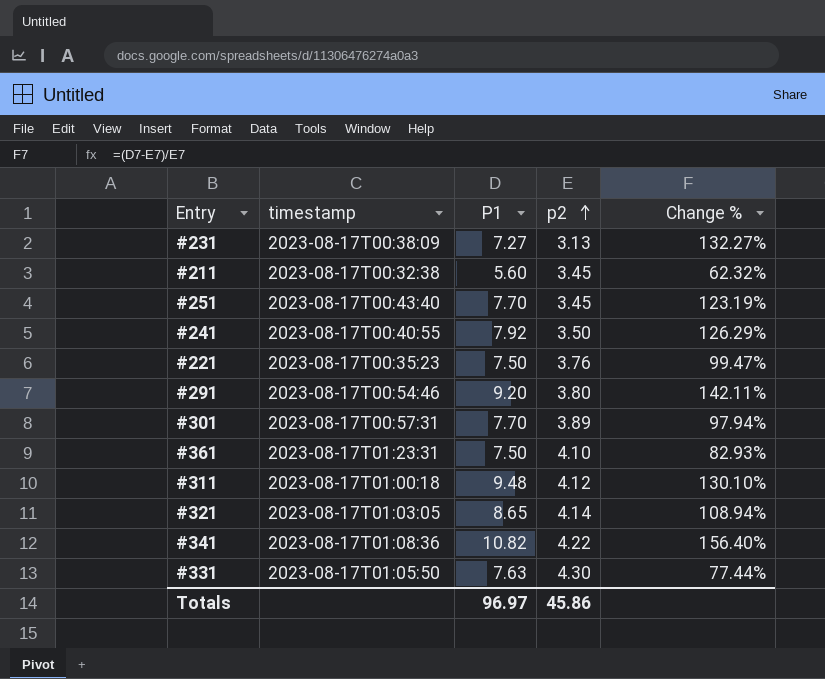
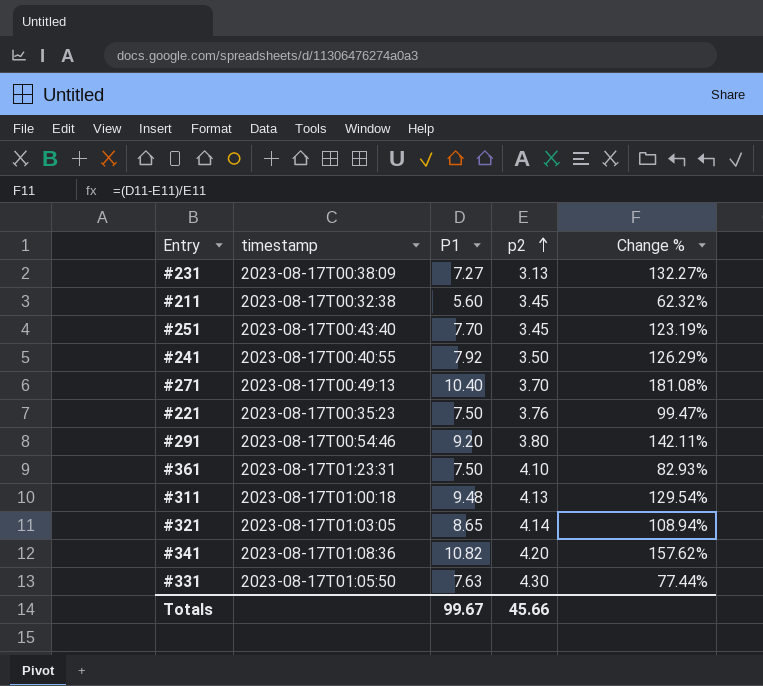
row #301: 2023-08-17T00:57:31 | 7.70 | 3.89 | 97.94% -> none
row #271: none -> 2023-08-17T00:49:13 | 10.40 | 3.70 | 181.08%
#311 | p2: 4.12 -> 4.13
#311 | Change %: 130.10% -> 129.54%
#341 | p2: 4.22 -> 4.20
#341 | Change %: 156.40% -> 157.62%
Totals | P1: 96.97 -> 99.67
Totals | p2: 45.86 -> 45.66

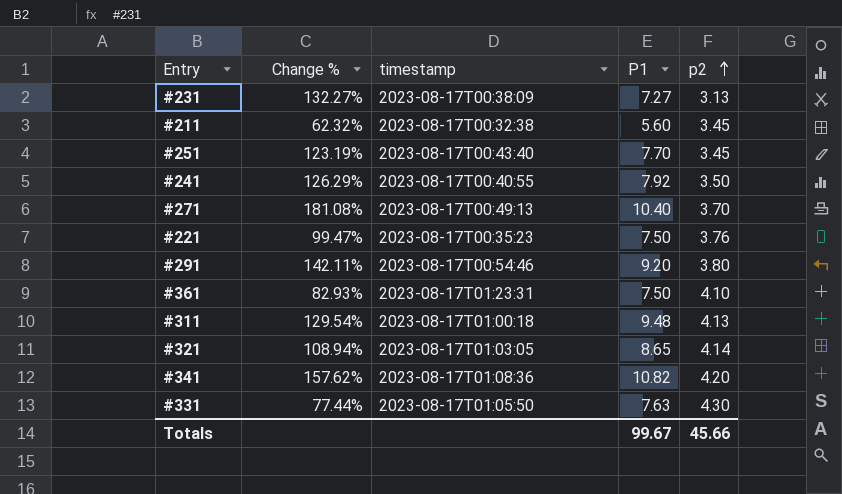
column Change % | position: 5 -> 2

